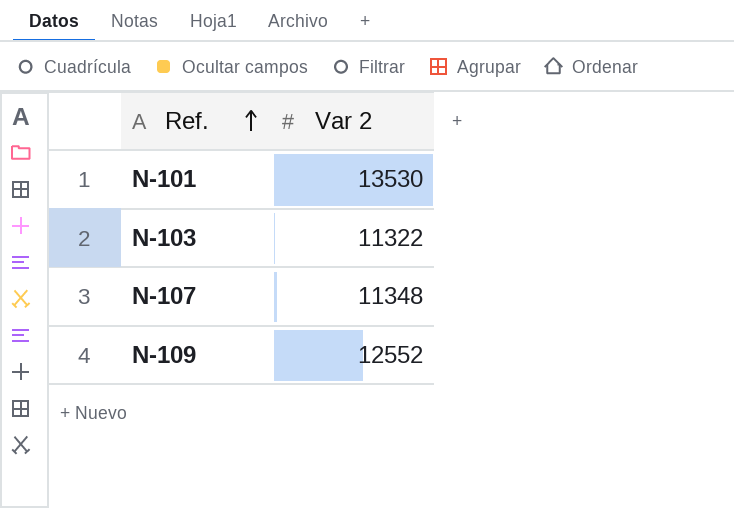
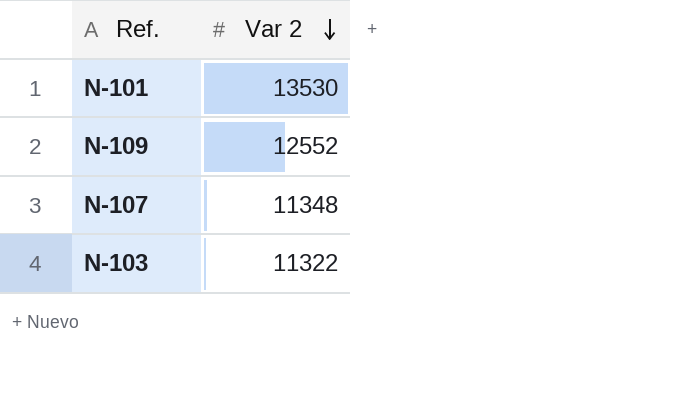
row order: Ref. ascending -> Var 2 descending

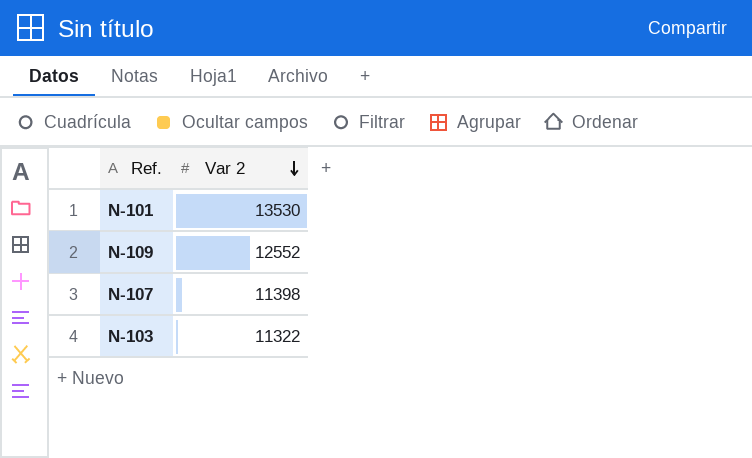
N-107 | Var 2: 11348 -> 11398

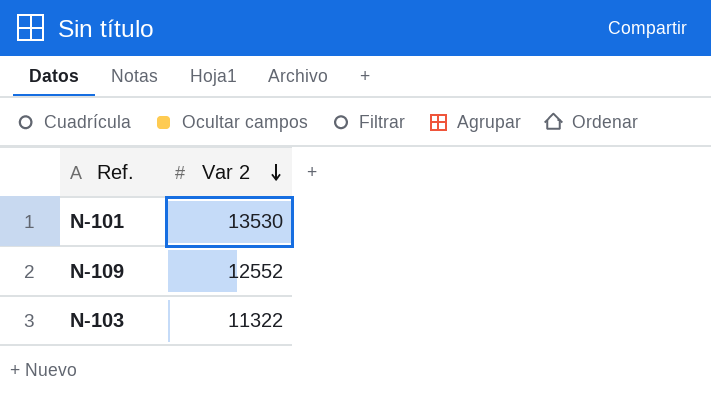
row N-107: 11398 -> none

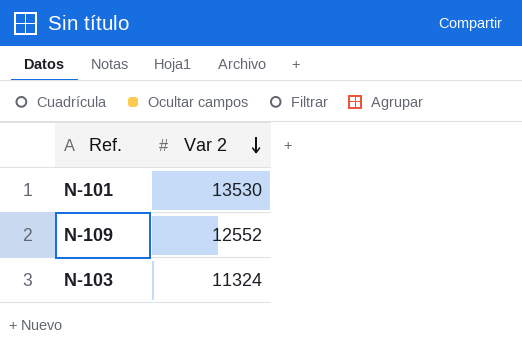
N-103 | Var 2: 11322 -> 11324

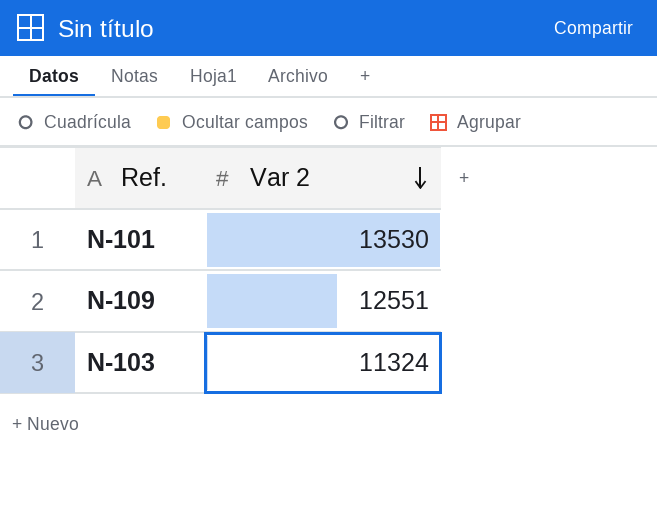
N-109 | Var 2: 12552 -> 12551

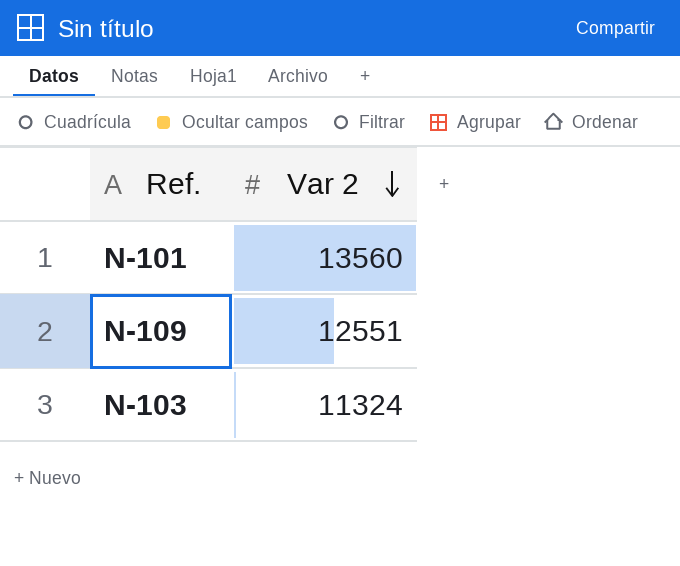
N-101 | Var 2: 13530 -> 13560

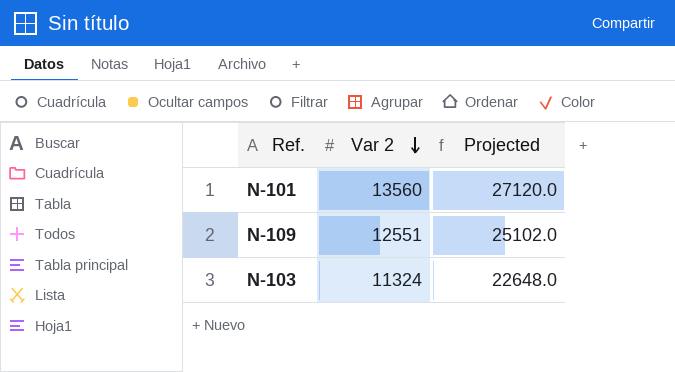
column Projected | formula: none -> [Var 2] * 2

